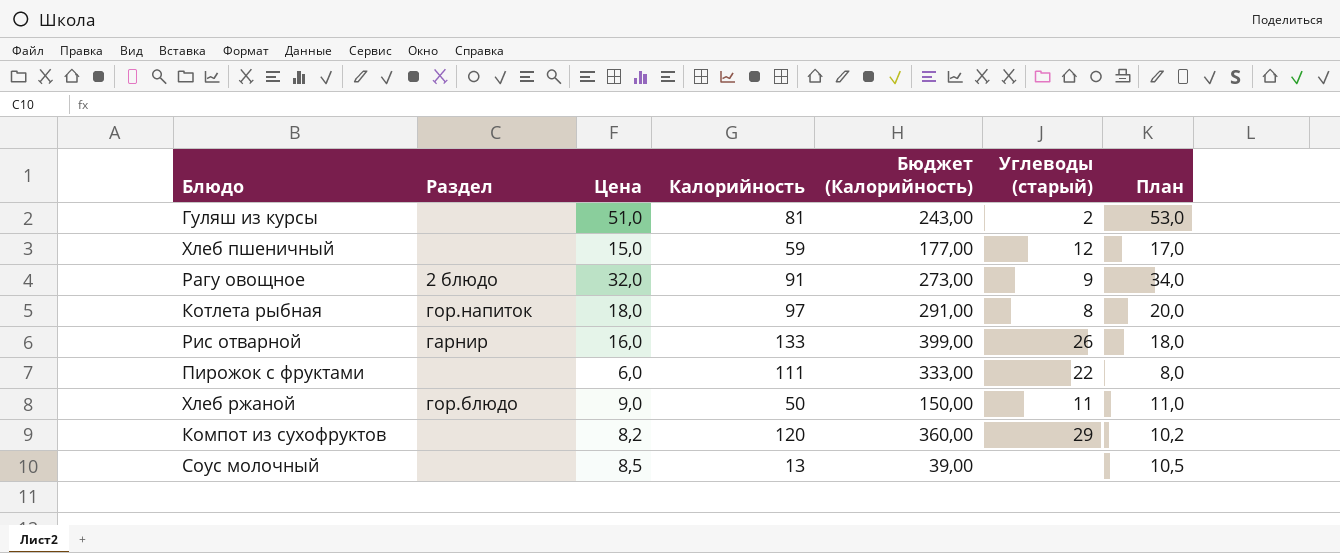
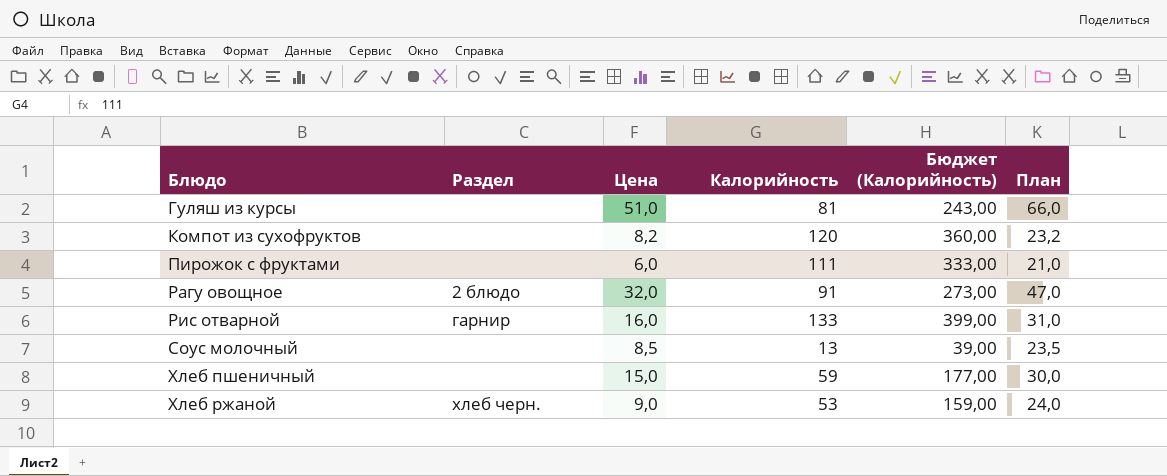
row order: none -> Блюдо ascending
column Углеводы (старый) | position: 6 -> none
column План | formula: [Цена] + 2 -> [Цена] + 15
row Котлета рыбная: гор.напиток | 18,0 | 97 | 291,00 | 8 | 20,0 -> none
Хлеб ржаной | Раздел: гор.блюдо -> хлеб черн.
Хлеб ржаной | Калорийность: 50 -> 53
Хлеб ржаной | Бюджет (Калорийность): 150,00 -> 159,00

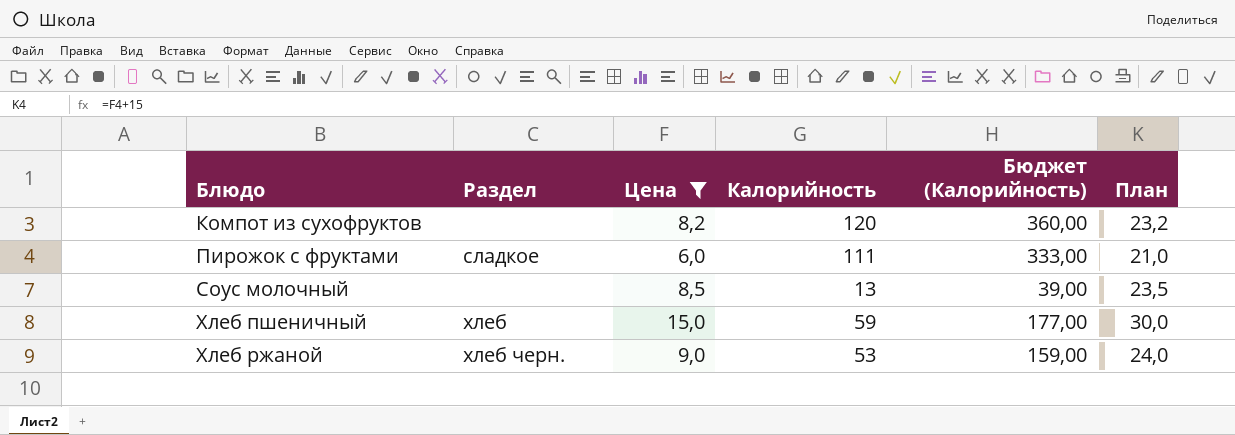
filter: none -> Цена <= 15,0
Пирожок с фруктами | Раздел: none -> сладкое
Хлеб пшеничный | Раздел: none -> хлеб

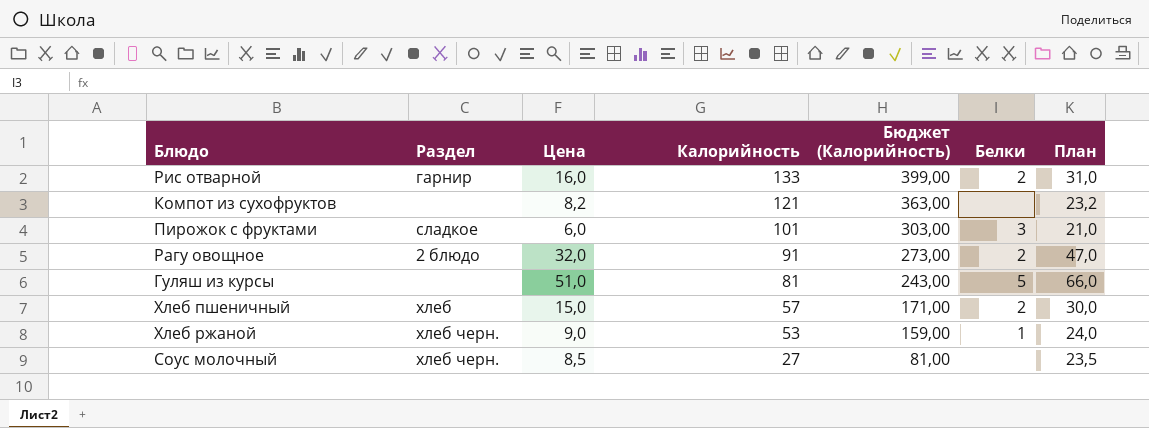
filter: Цена <= 15,0 -> none
row order: Блюдо ascending -> Калорийность descending
column Белки | position: none -> 6
Компот из сухофруктов | Калорийность: 120 -> 121
Компот из сухофруктов | Бюджет (Калорийность): 360,00 -> 363,00
Пирожок с фруктами | Калорийность: 111 -> 101
Пирожок с фруктами | Бюджет (Калорийность): 333,00 -> 303,00
Хлеб пшеничный | Калорийность: 59 -> 57
Хлеб пшеничный | Бюджет (Калорийность): 177,00 -> 171,00
Соус молочный | Раздел: none -> хлеб черн.
Соус молочный | Калорийность: 13 -> 27
Соус молочный | Бюджет (Калорийность): 39,00 -> 81,00

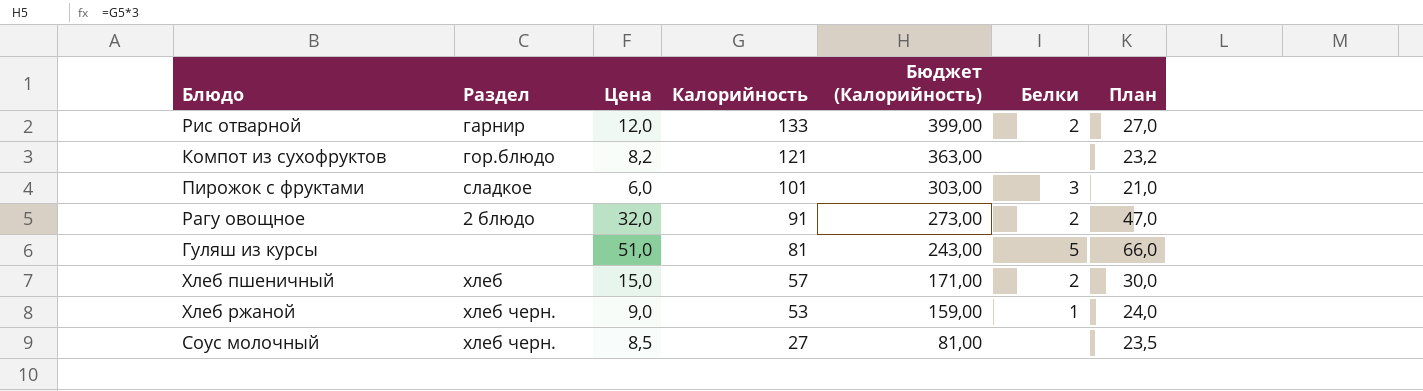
Рис отварной | Цена: 16,0 -> 12,0
Рис отварной | План: 31,0 -> 27,0
Компот из сухофруктов | Раздел: none -> гор.блюдо

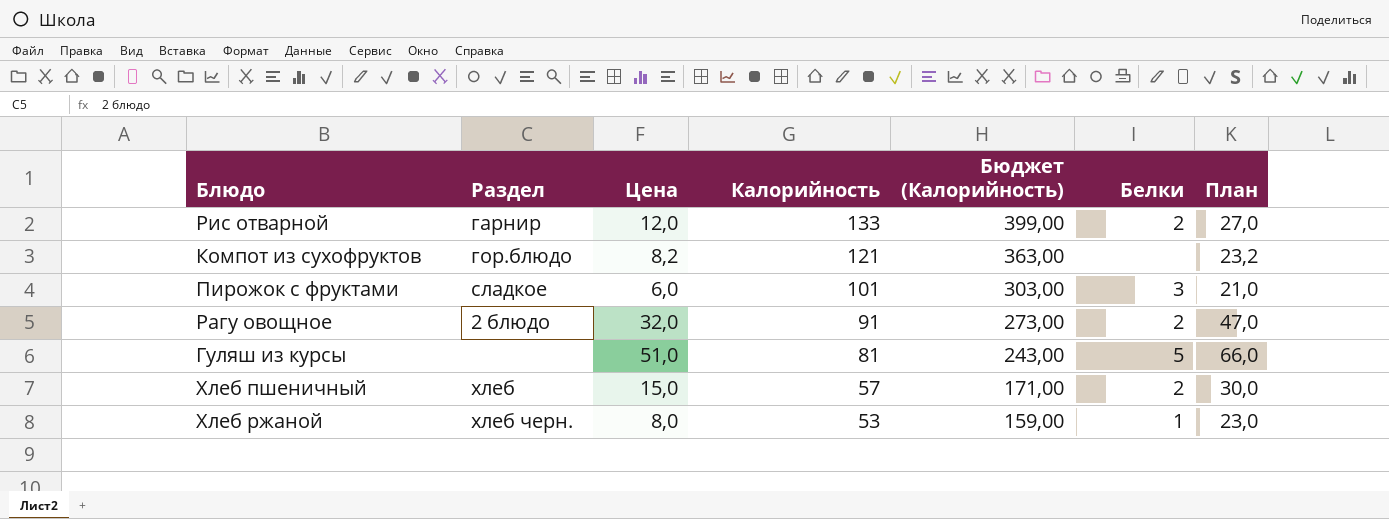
row Соус молочный: хлеб черн. | 8,5 | 27 | 81,00 | none | 23,5 -> none
Хлеб ржаной | Цена: 9,0 -> 8,0
Хлеб ржаной | План: 24,0 -> 23,0

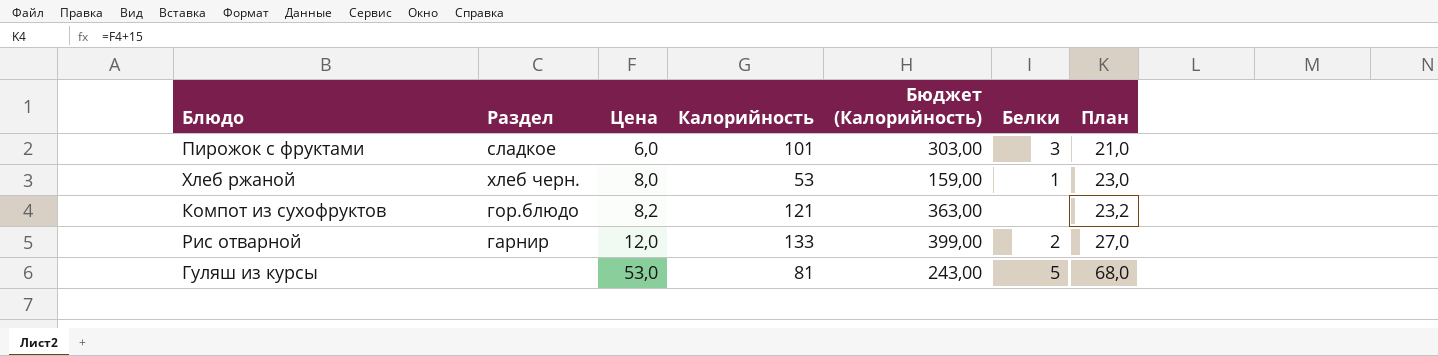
row order: Калорийность descending -> Цена ascending
row Рагу овощное: 2 блюдо | 32,0 | 91 | 273,00 | 2 | 47,0 -> none
row Хлеб пшеничный: хлеб | 15,0 | 57 | 171,00 | 2 | 30,0 -> none
Гуляш из курсы | Цена: 51,0 -> 53,0
Гуляш из курсы | План: 66,0 -> 68,0

